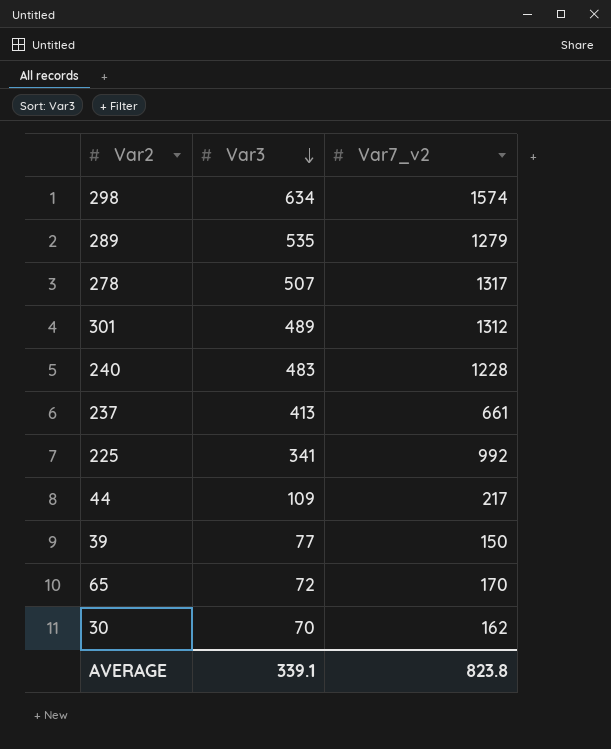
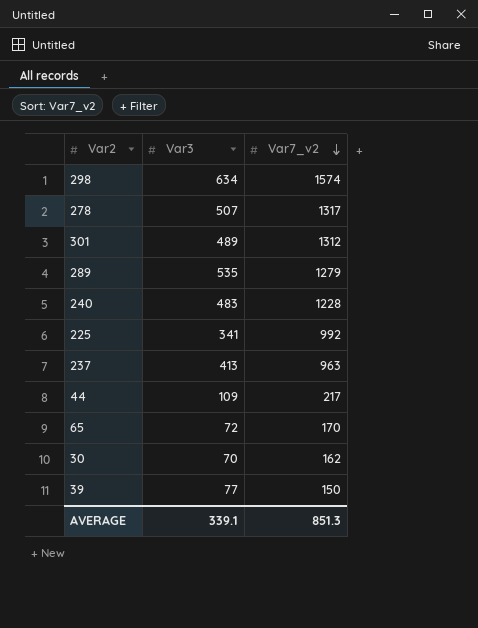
row order: Var3 descending -> Var7_v2 descending
237 | Var7_v2: 661 -> 963
AVERAGE | Var7_v2: 823.8 -> 851.3

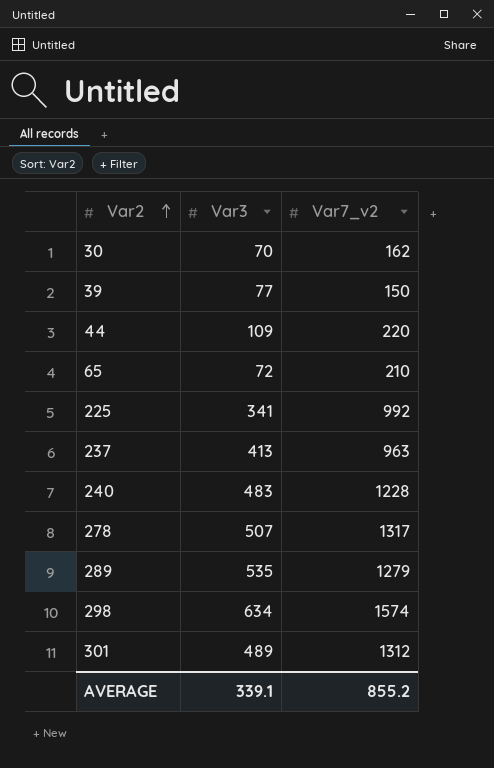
row order: Var7_v2 descending -> Var2 ascending
44 | Var7_v2: 217 -> 220
65 | Var7_v2: 170 -> 210
AVERAGE | Var7_v2: 851.3 -> 855.2

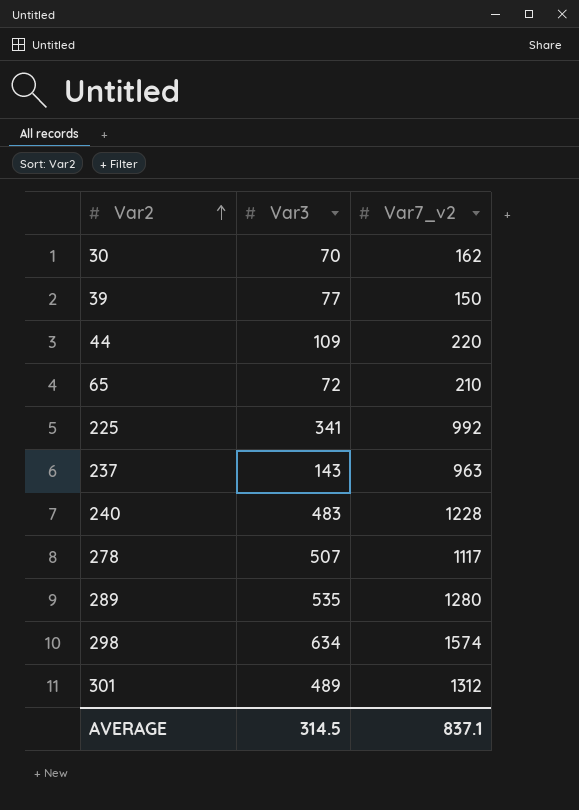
237 | Var3: 413 -> 143
278 | Var7_v2: 1317 -> 1117
289 | Var7_v2: 1279 -> 1280
AVERAGE | Var3: 339.1 -> 314.5
AVERAGE | Var7_v2: 855.2 -> 837.1

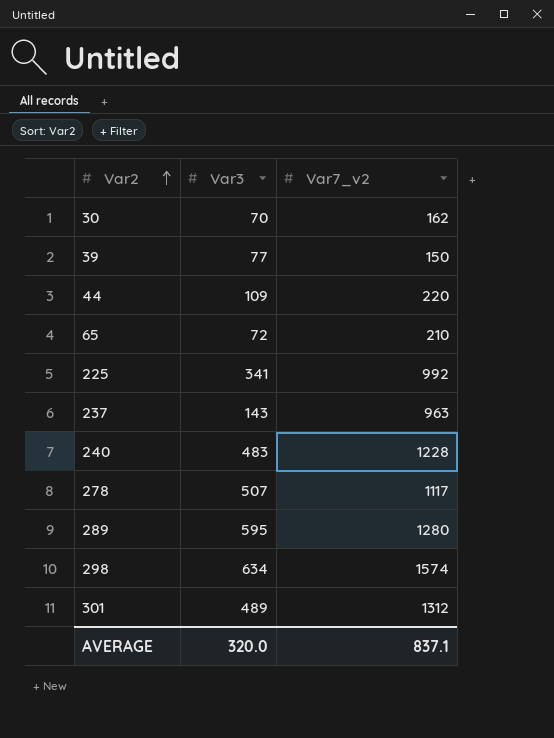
289 | Var3: 535 -> 595
AVERAGE | Var3: 314.5 -> 320.0

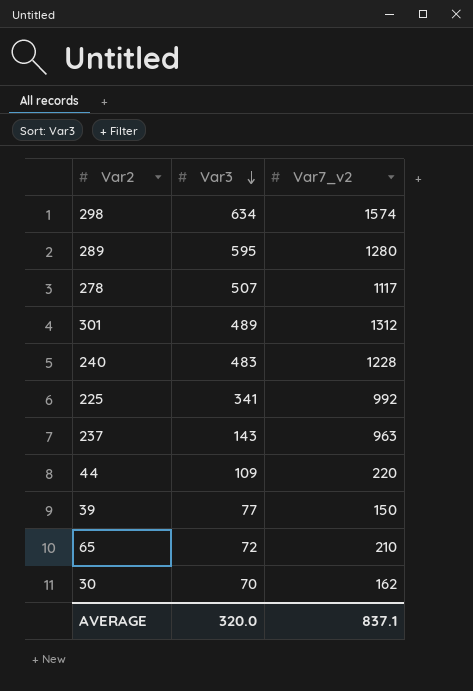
row order: Var2 ascending -> Var3 descending

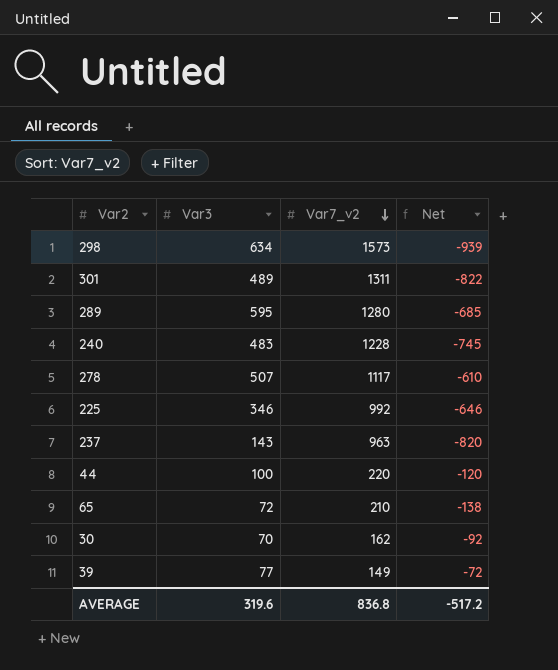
row order: Var3 descending -> Var7_v2 descending
column Net | formula: none -> [Var3] - [Var7_v2]
298 | Var7_v2: 1574 -> 1573
301 | Var7_v2: 1312 -> 1311
225 | Var3: 341 -> 346
44 | Var3: 109 -> 100
39 | Var7_v2: 150 -> 149
AVERAGE | Var3: 320.0 -> 319.6
AVERAGE | Var7_v2: 837.1 -> 836.8

